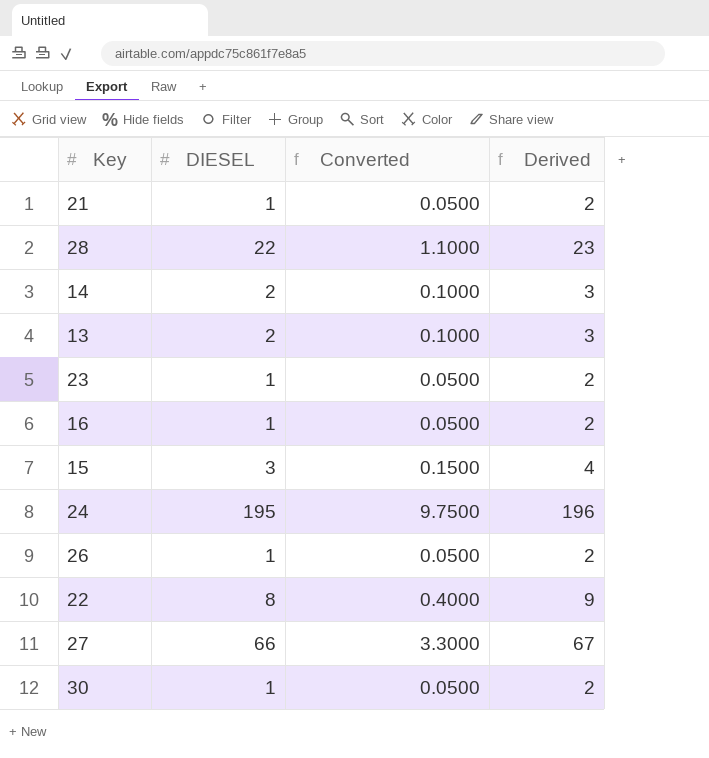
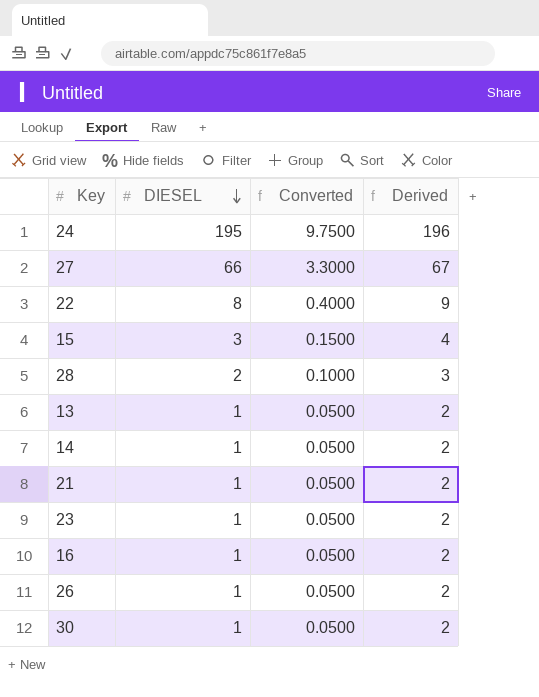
row order: none -> DIESEL descending
28 | DIESEL: 22 -> 2
28 | Converted: 1.1000 -> 0.1000
28 | Derived: 23 -> 3
13 | DIESEL: 2 -> 1
13 | Converted: 0.1000 -> 0.0500
13 | Derived: 3 -> 2
14 | DIESEL: 2 -> 1
14 | Converted: 0.1000 -> 0.0500
14 | Derived: 3 -> 2

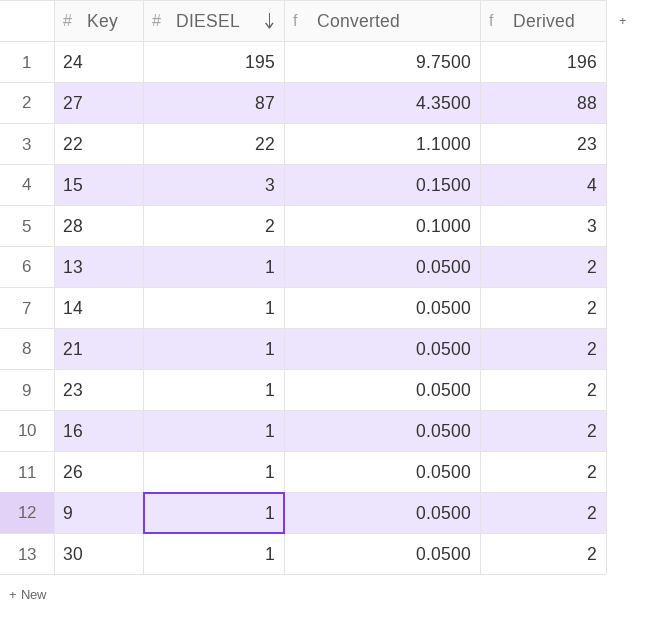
27 | DIESEL: 66 -> 87
27 | Converted: 3.3000 -> 4.3500
27 | Derived: 67 -> 88
22 | DIESEL: 8 -> 22
22 | Converted: 0.4000 -> 1.1000
22 | Derived: 9 -> 23
row 9: none -> 1 | 0.0500 | 2

